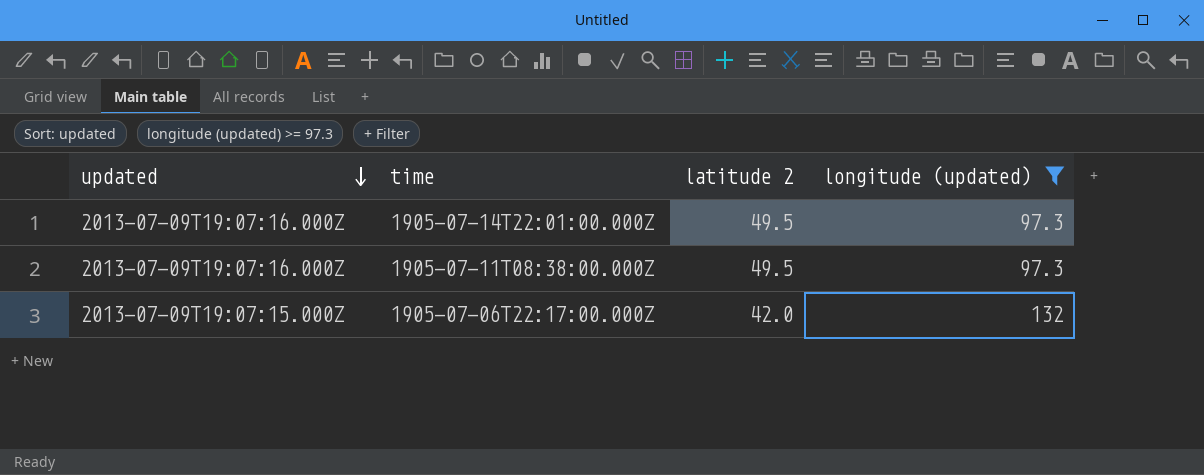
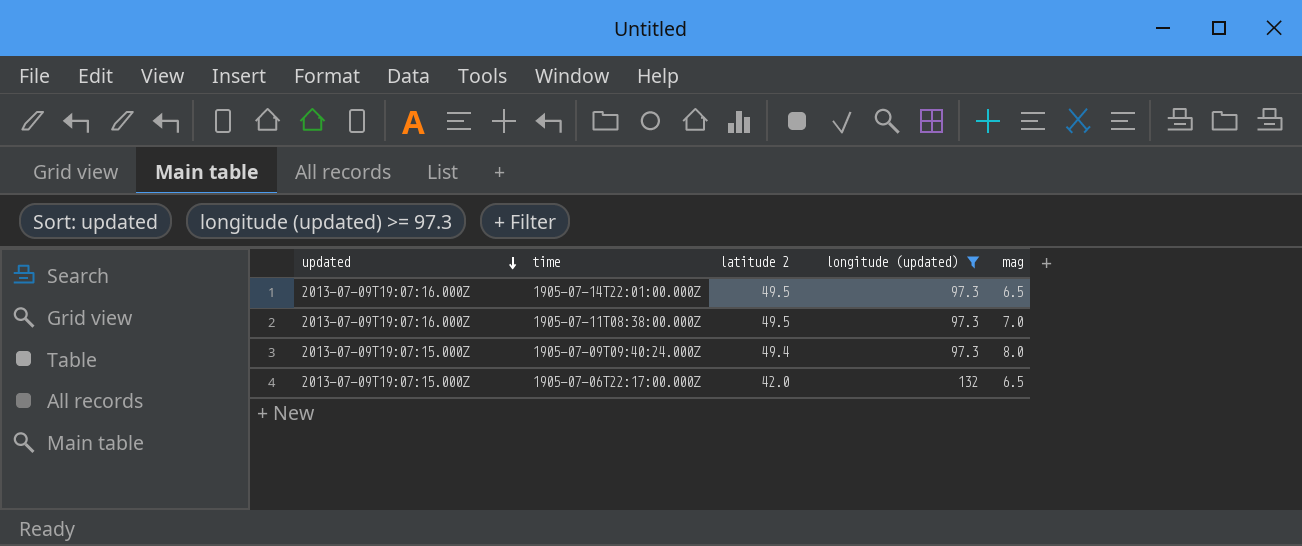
column mag | position: none -> 5
row 1905-07-09T09:40:24.000Z: none -> 2013-07-09T19:07:15.000Z | 49.4 | 97.3 | 8.0

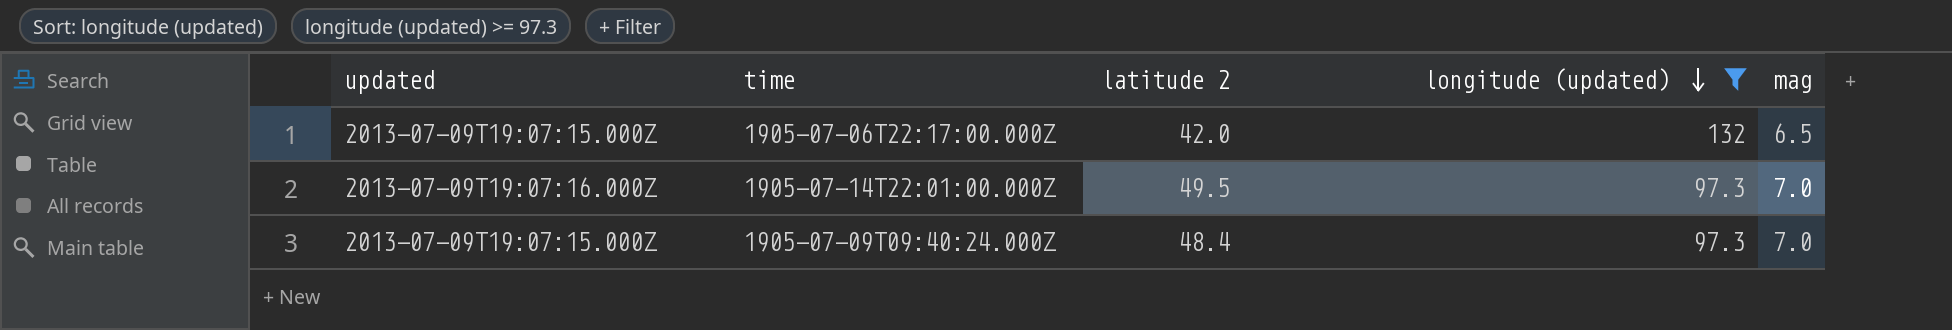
row order: updated descending -> longitude (updated) descending
row 1905-07-11T08:38:00.000Z: 2013-07-09T19:07:16.000Z | 49.5 | 97.3 | 7.0 -> none
1905-07-14T22:01:00.000Z | mag: 6.5 -> 7.0
1905-07-09T09:40:24.000Z | latitude 2: 49.4 -> 48.4
1905-07-09T09:40:24.000Z | mag: 8.0 -> 7.0

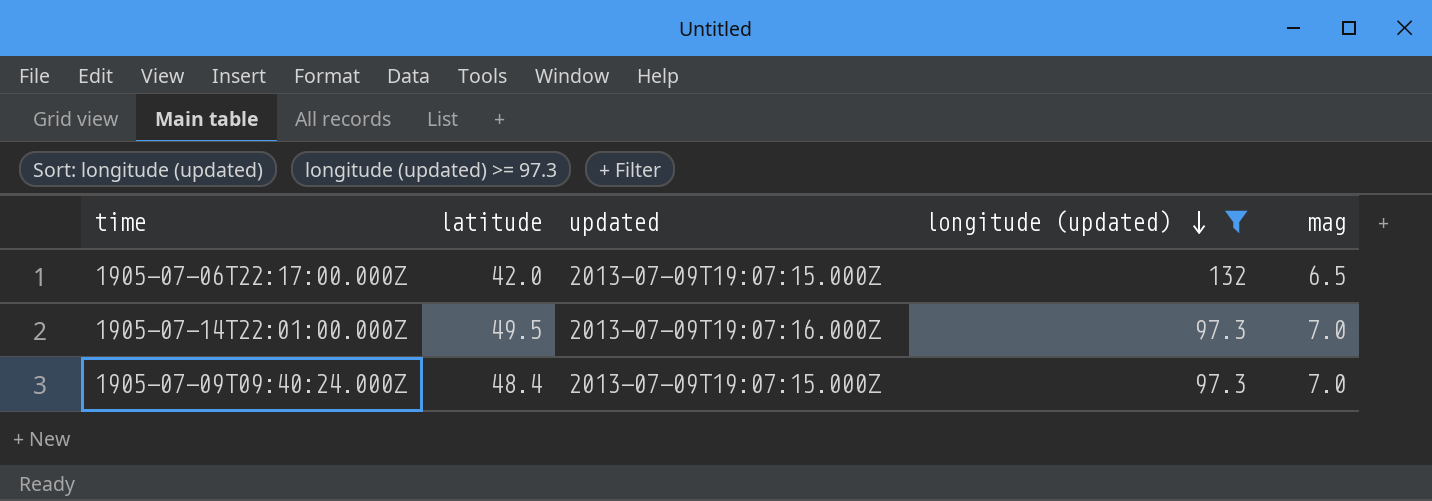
column name: latitude 2 -> latitude
column updated | position: 1 -> 3

